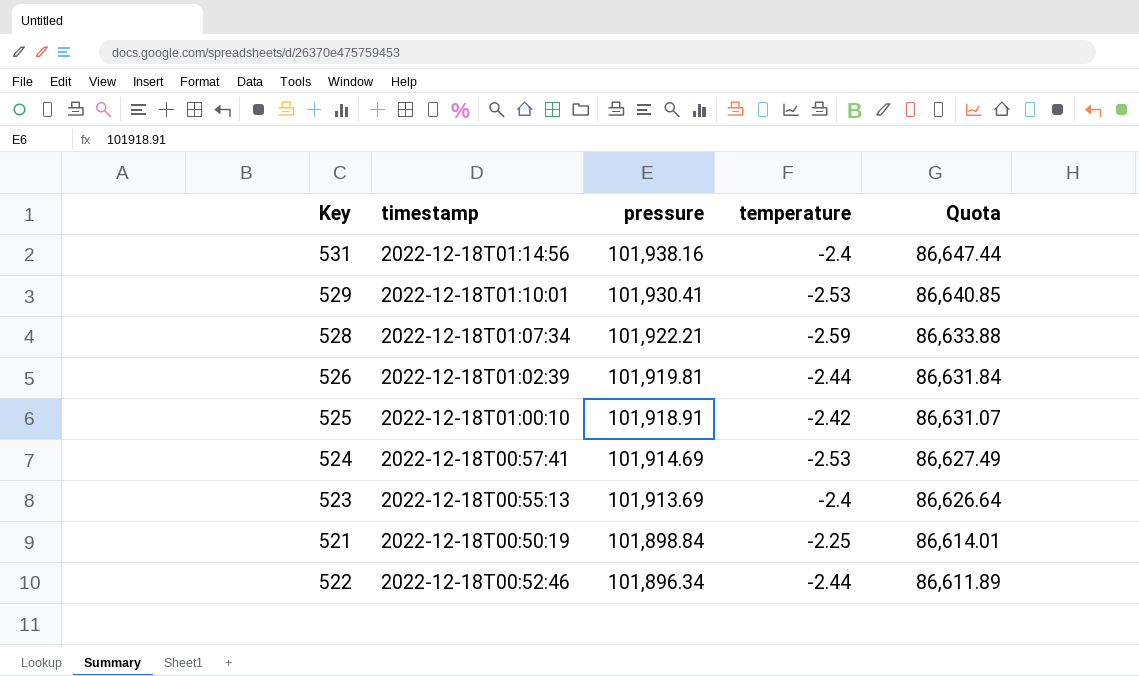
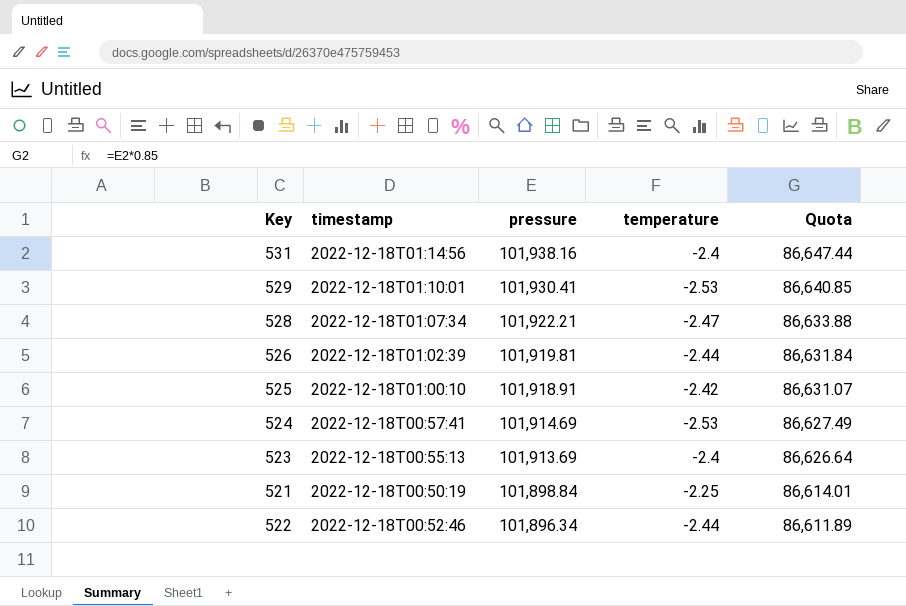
528 | temperature: -2.59 -> -2.47

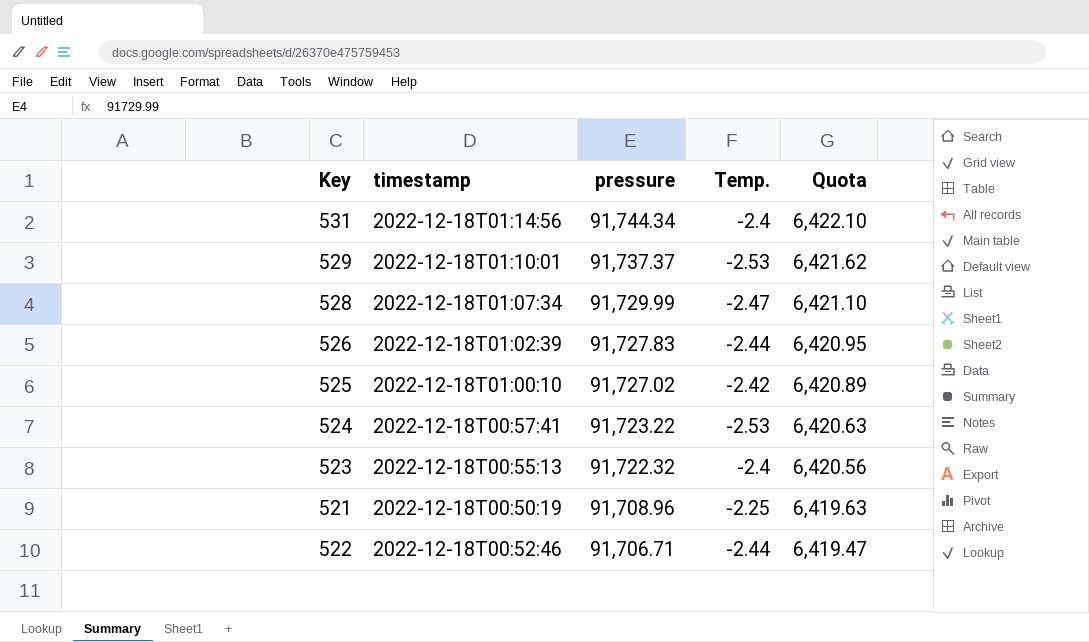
column name: temperature -> Temp.
column Quota | formula: [pressure] * 0.85 -> [pressure] * 0.07
531 | pressure: 101,938.16 -> 91,744.34
529 | pressure: 101,930.41 -> 91,737.37
528 | pressure: 101,922.21 -> 91,729.99
526 | pressure: 101,919.81 -> 91,727.83
525 | pressure: 101,918.91 -> 91,727.02
524 | pressure: 101,914.69 -> 91,723.22
523 | pressure: 101,913.69 -> 91,722.32
521 | pressure: 101,898.84 -> 91,708.96
522 | pressure: 101,896.34 -> 91,706.71

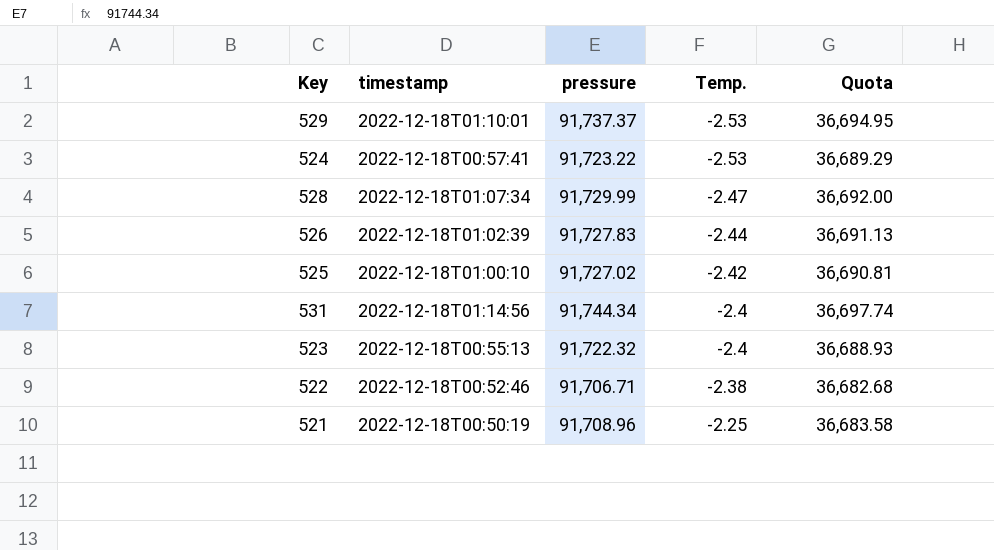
row order: pressure descending -> Temp. ascending
column Quota | formula: [pressure] * 0.07 -> [pressure] * 0.4
522 | Temp.: -2.44 -> -2.38

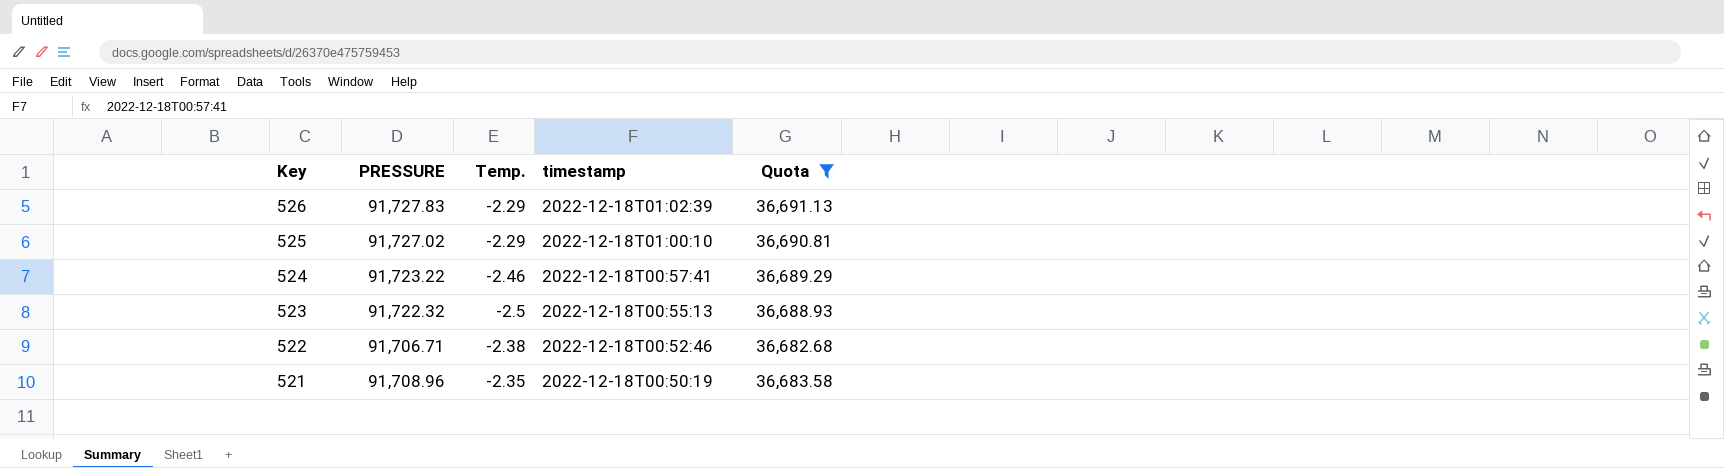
filter: none -> Quota <= 36,691.13
row order: Temp. ascending -> Key descending
column name: pressure -> PRESSURE
column timestamp | position: 2 -> 4
526 | Temp.: -2.44 -> -2.29
525 | Temp.: -2.42 -> -2.29
524 | Temp.: -2.53 -> -2.46
523 | Temp.: -2.4 -> -2.5
521 | Temp.: -2.25 -> -2.35

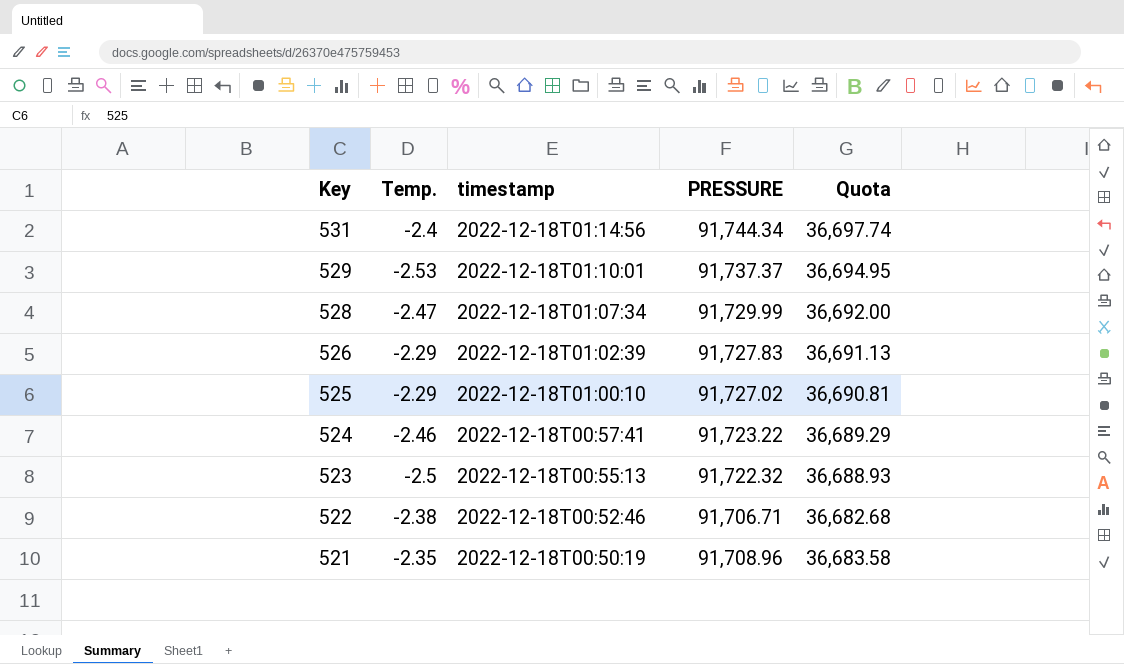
filter: Quota <= 36,691.13 -> none
column PRESSURE | position: 2 -> 4

